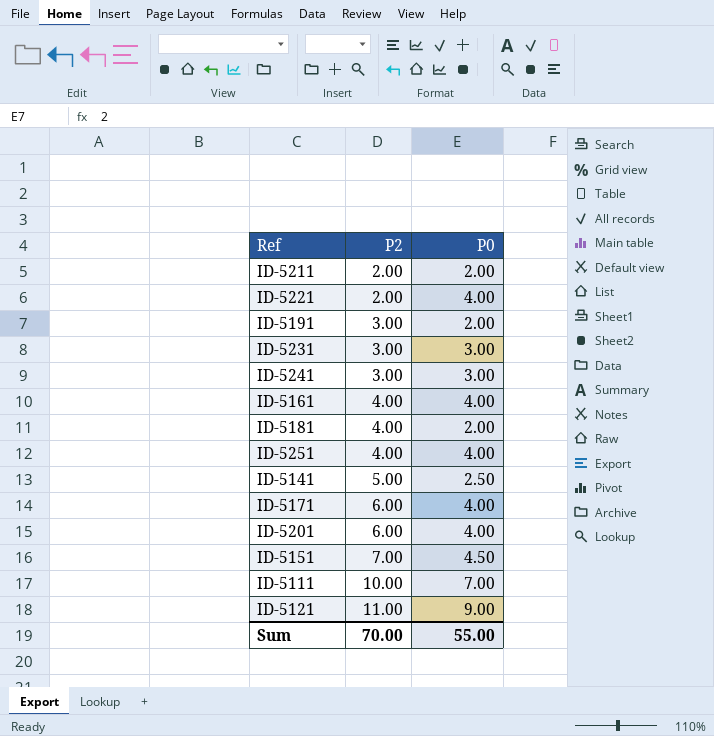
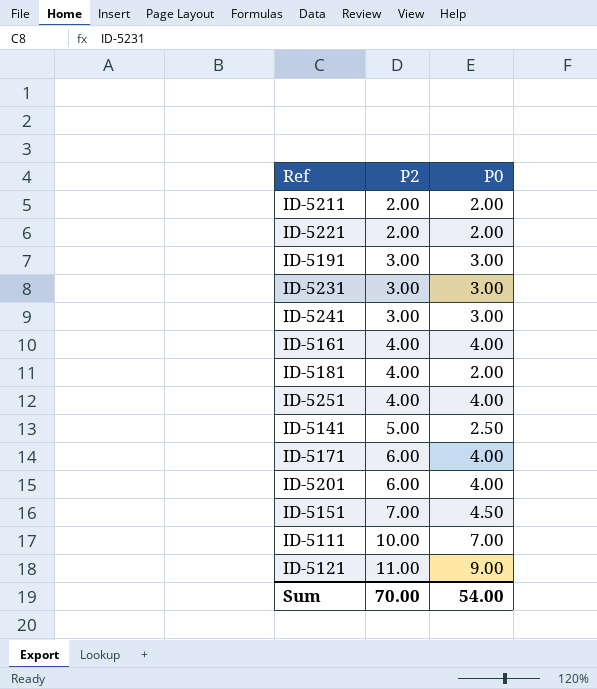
ID-5221 | P0: 4.00 -> 2.00
ID-5191 | P0: 2.00 -> 3.00
Sum | P0: 55.00 -> 54.00

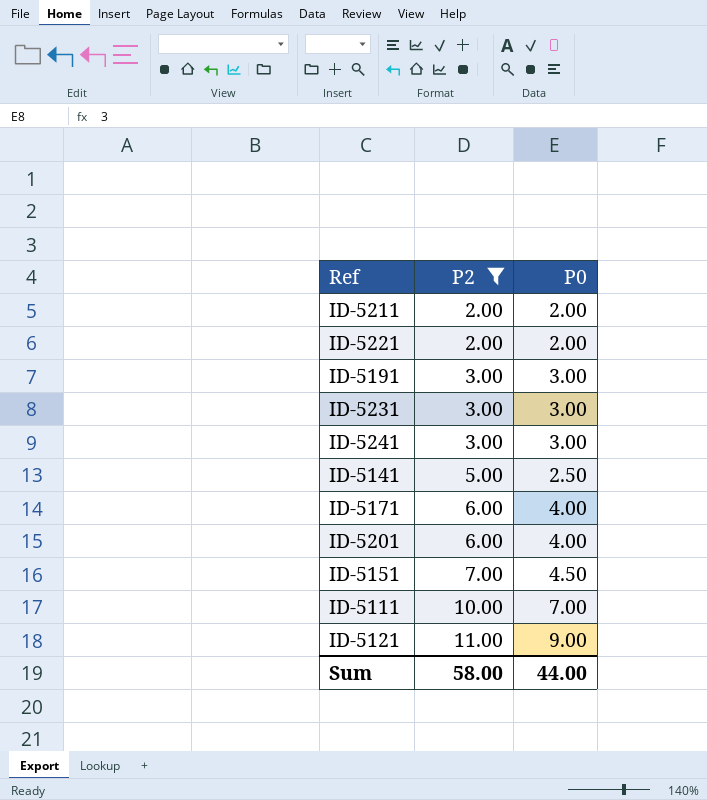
filter: none -> P2 != 4.00
Sum | P2: 70.00 -> 58.00
Sum | P0: 54.00 -> 44.00

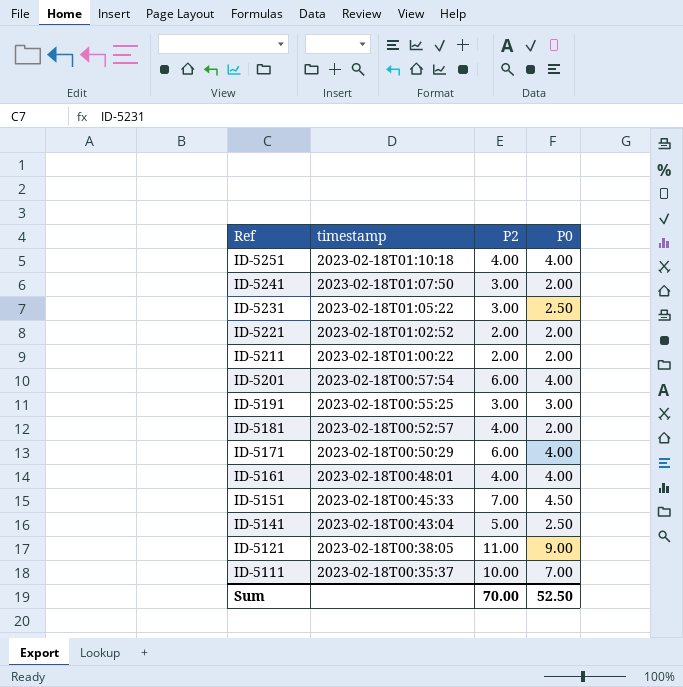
filter: P2 != 4.00 -> none
row order: P2 ascending -> Ref descending
column timestamp | position: none -> 2
ID-5241 | P0: 3.00 -> 2.00
ID-5231 | P0: 3.00 -> 2.50
Sum | P2: 58.00 -> 70.00
Sum | P0: 44.00 -> 52.50

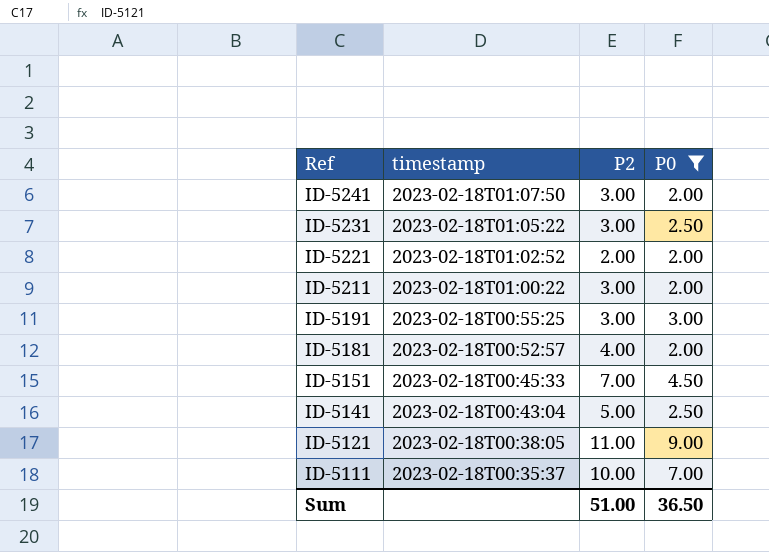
filter: none -> P0 != 4.00
ID-5211 | P2: 2.00 -> 3.00
Sum | P2: 70.00 -> 51.00
Sum | P0: 52.50 -> 36.50

